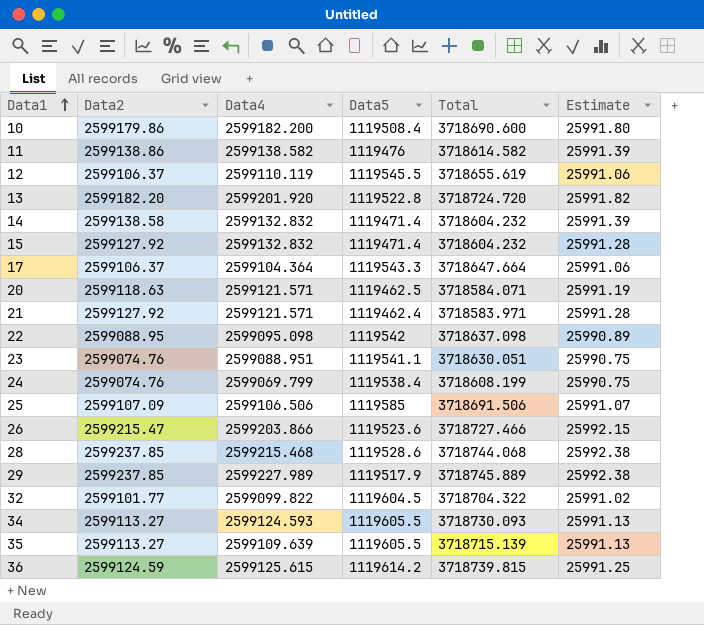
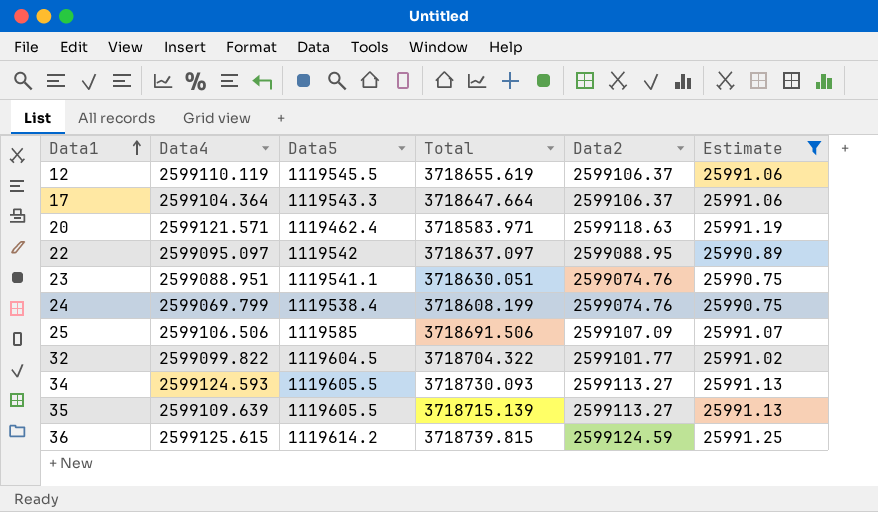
filter: none -> Estimate <= 25991.25
column Data2 | position: 2 -> 5
20 | Data5: 1119462.5 -> 1119462.4
20 | Total: 3718584.071 -> 3718583.971
22 | Data4: 2599095.098 -> 2599095.097
22 | Total: 3718637.098 -> 3718637.097

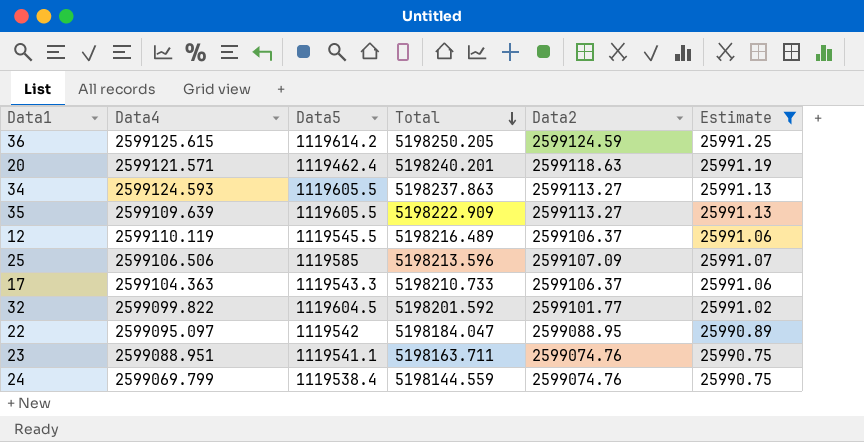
row order: Data1 ascending -> Total descending
column Total | formula: [Data4] + [Data5] -> [Data4] + [Data2]
17 | Data4: 2599104.364 -> 2599104.363

